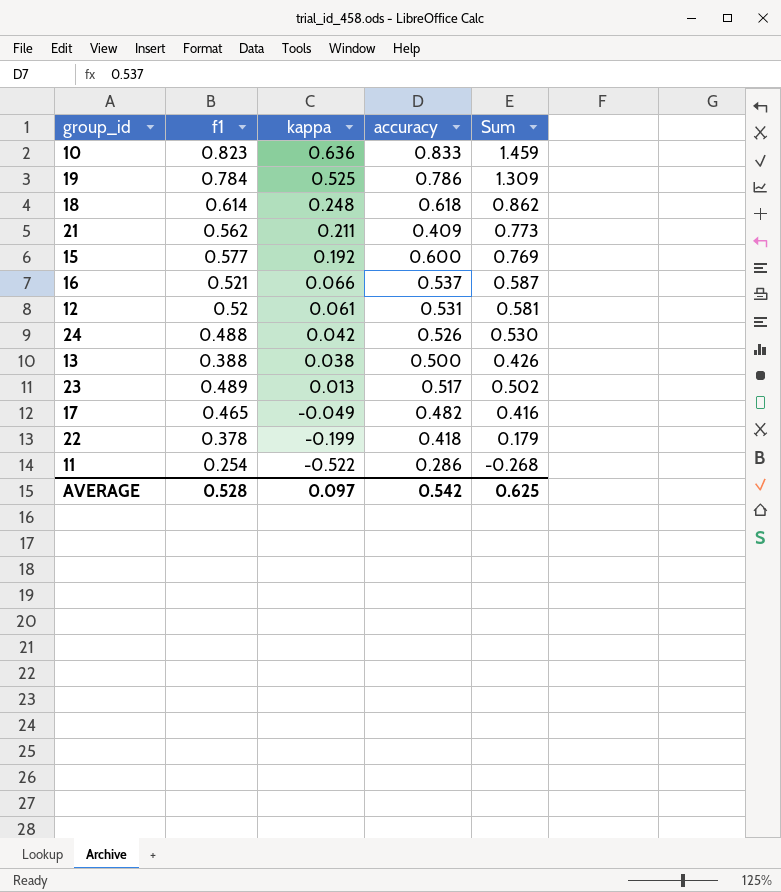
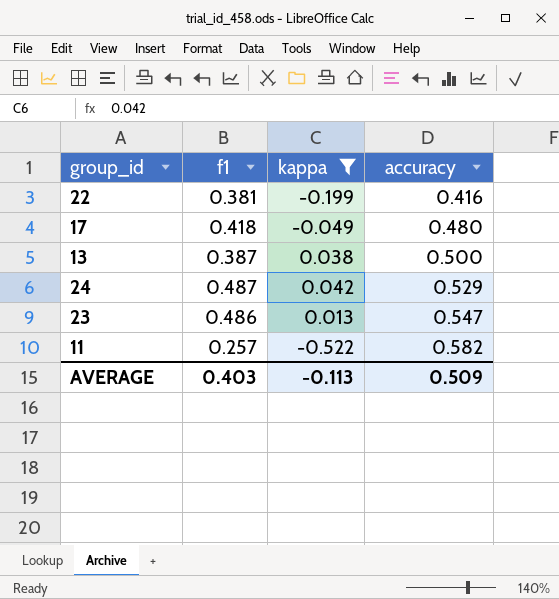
filter: none -> kappa <= 0.042
row order: kappa descending -> accuracy ascending
column Sum | formula: [f1] + [kappa] -> none
22 | f1: 0.378 -> 0.381
22 | accuracy: 0.418 -> 0.416
17 | f1: 0.465 -> 0.418
17 | accuracy: 0.482 -> 0.480
13 | f1: 0.388 -> 0.387
24 | f1: 0.488 -> 0.487
24 | accuracy: 0.526 -> 0.529
23 | f1: 0.489 -> 0.486
23 | accuracy: 0.517 -> 0.547
11 | f1: 0.254 -> 0.257
11 | accuracy: 0.286 -> 0.582
AVERAGE | f1: 0.528 -> 0.403
AVERAGE | kappa: 0.097 -> -0.113
AVERAGE | accuracy: 0.542 -> 0.509

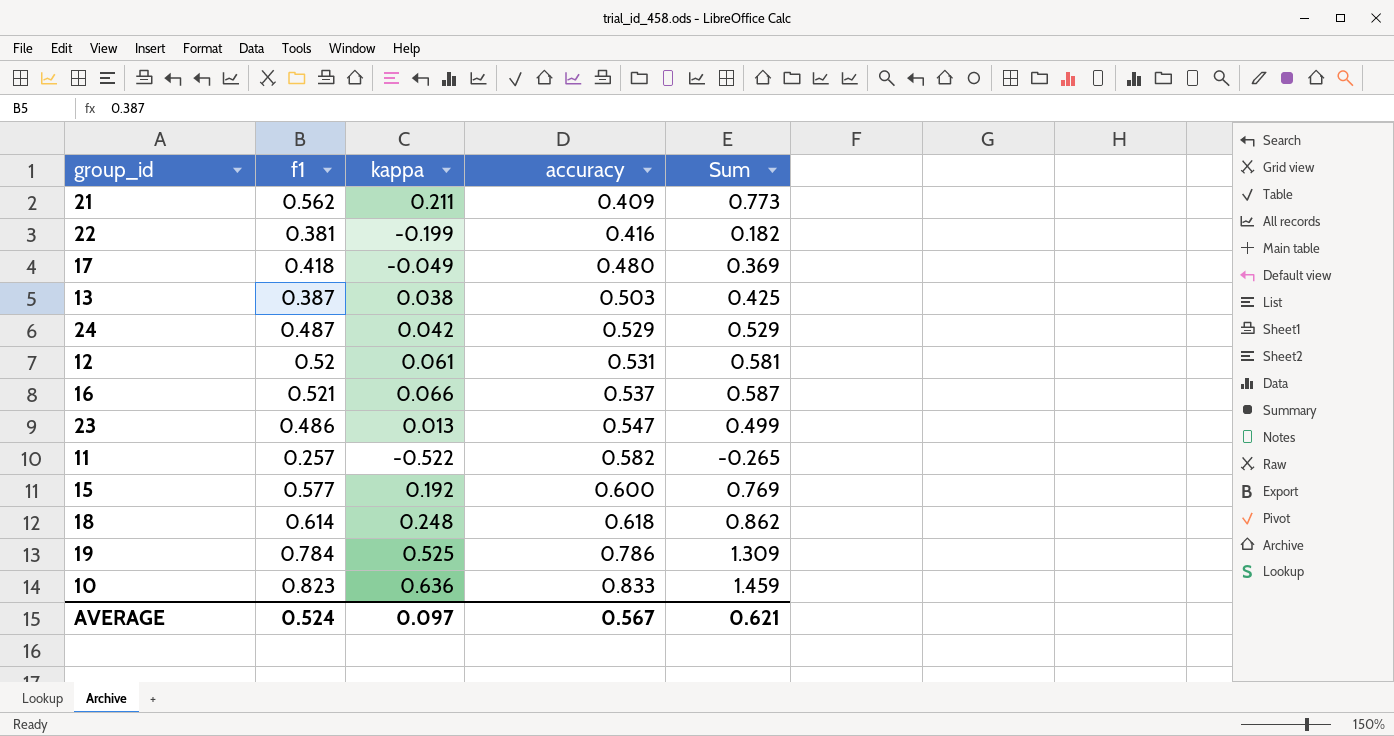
filter: kappa <= 0.042 -> none
column Sum | formula: none -> [f1] + [kappa]
13 | accuracy: 0.500 -> 0.503
AVERAGE | f1: 0.403 -> 0.524
AVERAGE | kappa: -0.113 -> 0.097
AVERAGE | accuracy: 0.509 -> 0.567

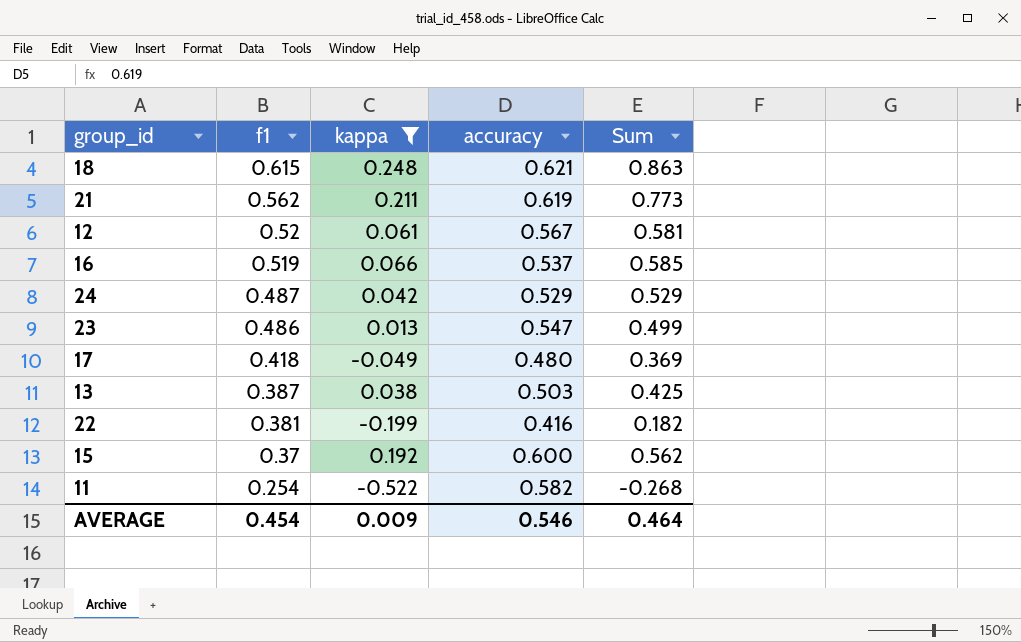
filter: none -> kappa <= 0.248
row order: accuracy ascending -> f1 descending
18 | f1: 0.614 -> 0.615
18 | accuracy: 0.618 -> 0.621
18 | Sum: 0.862 -> 0.863
21 | accuracy: 0.409 -> 0.619
12 | accuracy: 0.531 -> 0.567
16 | f1: 0.521 -> 0.519
16 | Sum: 0.587 -> 0.585
15 | f1: 0.577 -> 0.37
15 | Sum: 0.769 -> 0.562
11 | f1: 0.257 -> 0.254
11 | Sum: -0.265 -> -0.268
AVERAGE | f1: 0.524 -> 0.454
AVERAGE | kappa: 0.097 -> 0.009
AVERAGE | accuracy: 0.567 -> 0.546
AVERAGE | Sum: 0.621 -> 0.464

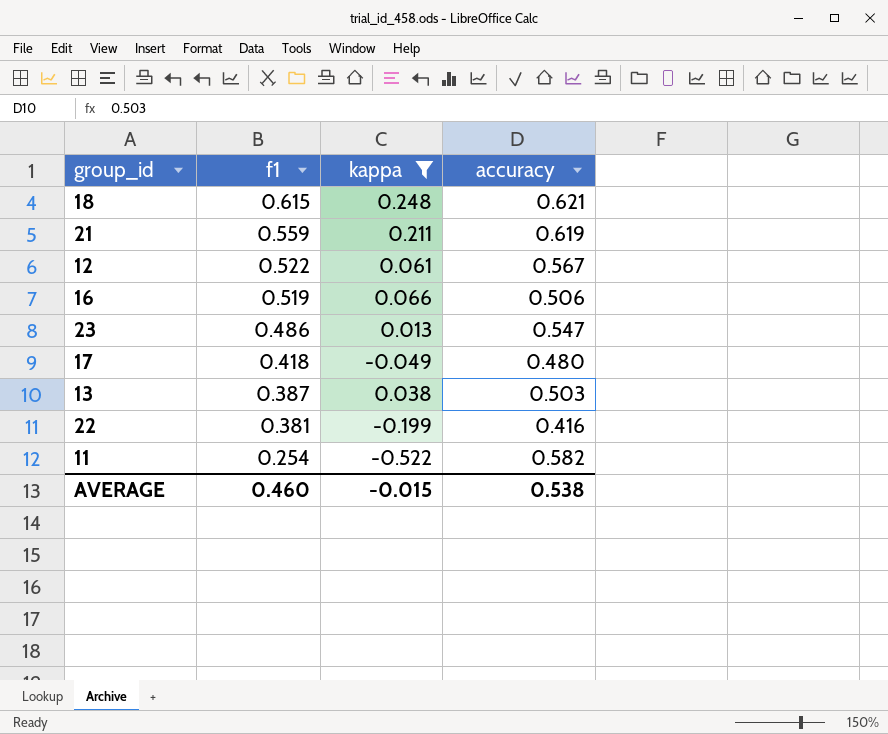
column Sum | formula: [f1] + [kappa] -> none
row 24: 0.487 | 0.042 | 0.529 | 0.529 -> none
row 15: 0.37 | 0.192 | 0.600 | 0.562 -> none
21 | f1: 0.562 -> 0.559
12 | f1: 0.52 -> 0.522
16 | accuracy: 0.537 -> 0.506
AVERAGE | f1: 0.454 -> 0.460
AVERAGE | kappa: 0.009 -> -0.015
AVERAGE | accuracy: 0.546 -> 0.538

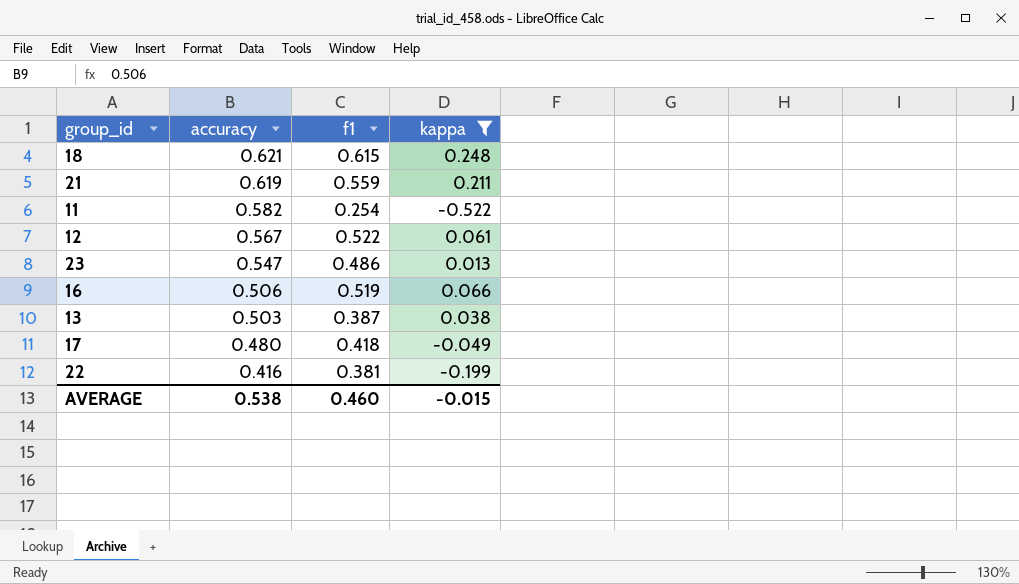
row order: f1 descending -> accuracy descending
column accuracy | position: 4 -> 2

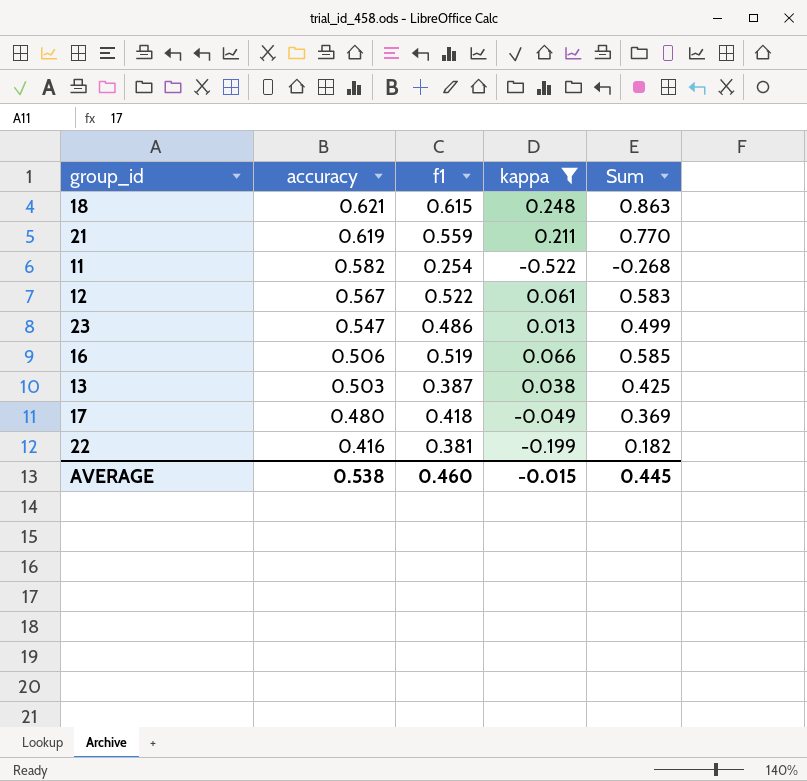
column Sum | formula: none -> [f1] + [kappa]

